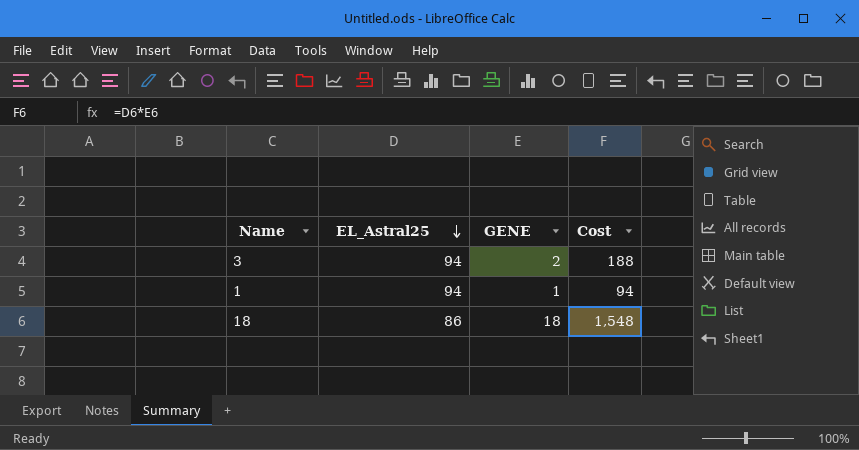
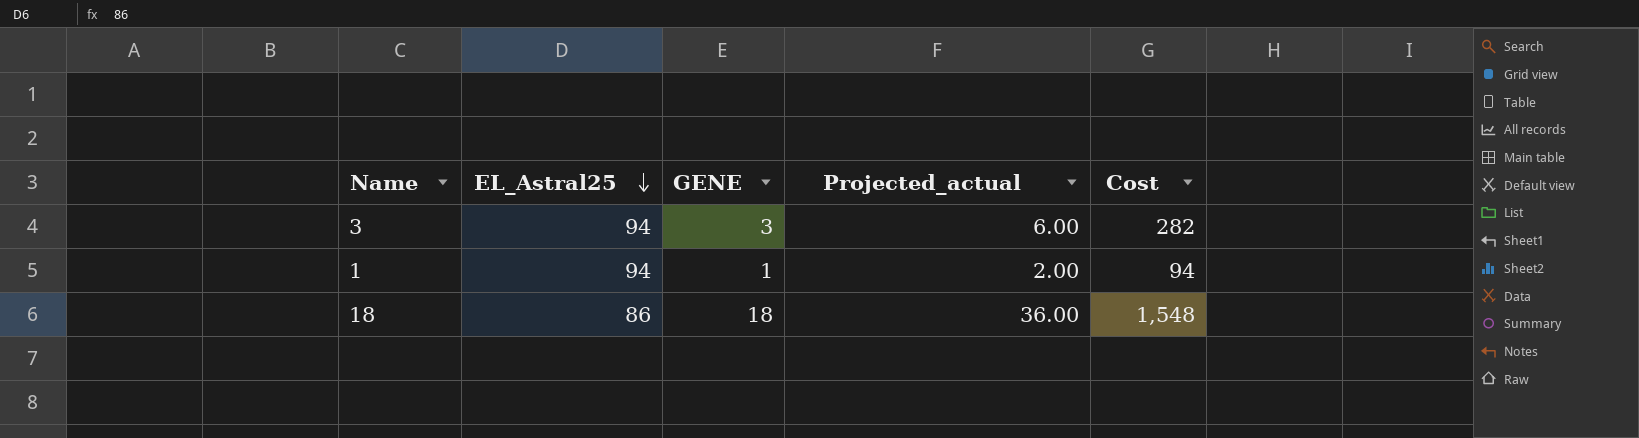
column Projected_actual | formula: none -> [GENE] * 2
3 | GENE: 2 -> 3
3 | Cost: 188 -> 282

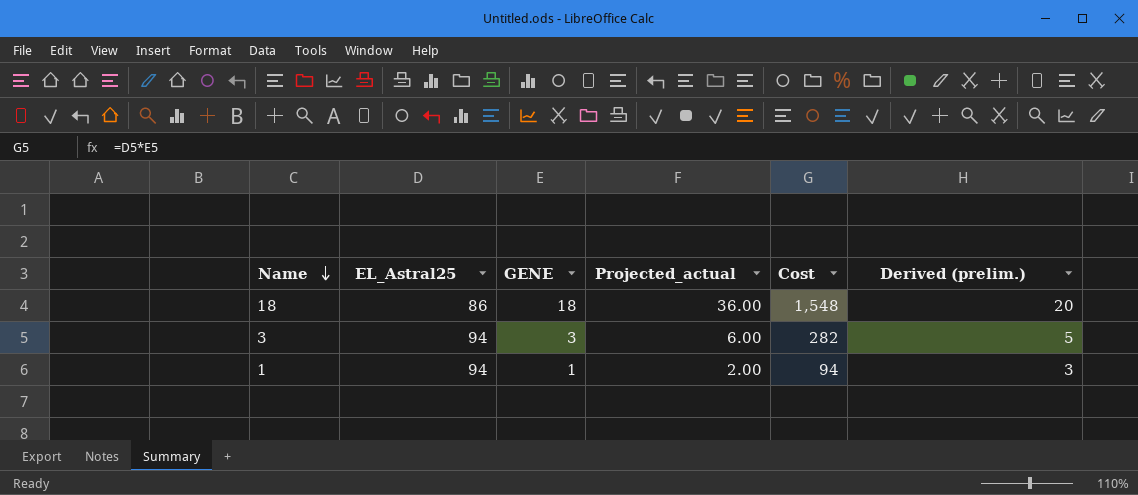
row order: EL_Astral25 descending -> Name descending
column Derived (prelim.) | formula: none -> [GENE] + 2

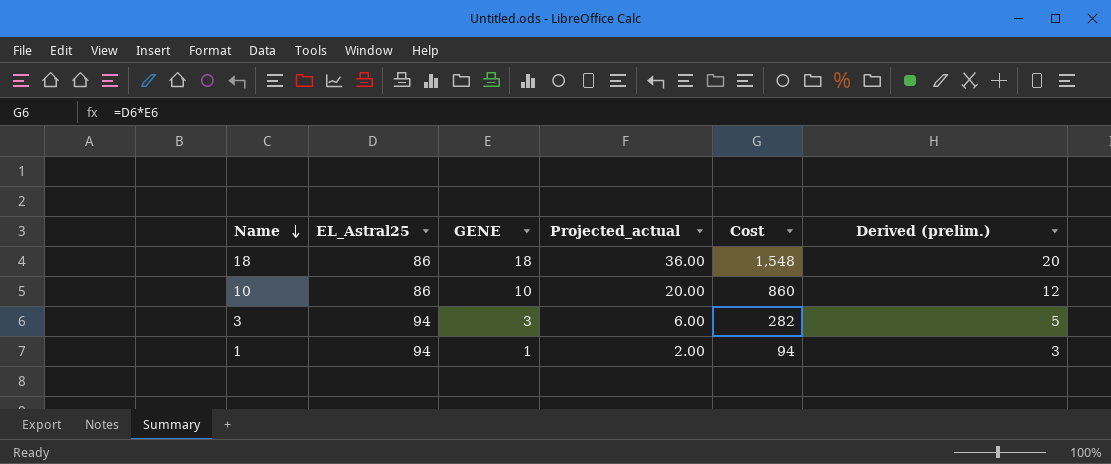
row 10: none -> 86 | 10 | 20.00 | 860 | 12

